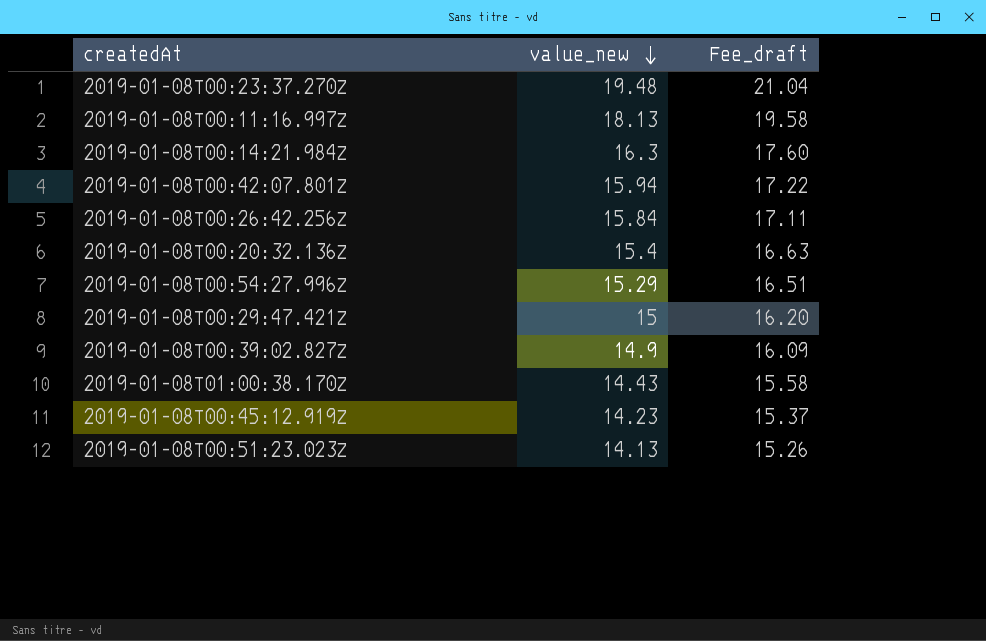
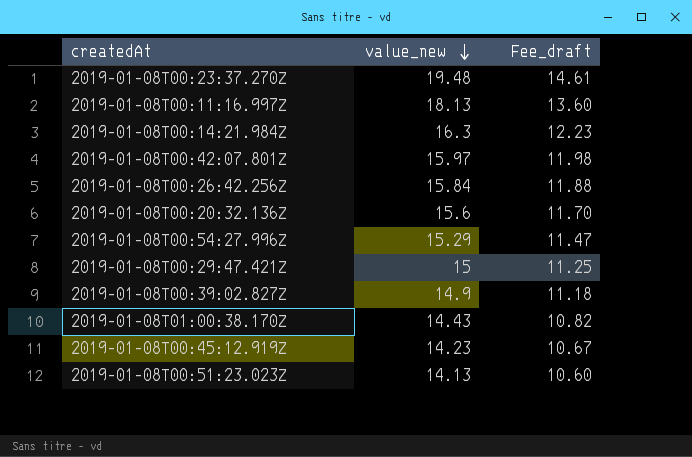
column Fee_draft | formula: [value_new] * 1.08 -> [value_new] * 0.75
2019-01-08T00:42:07.801Z | value_new: 15.94 -> 15.97
2019-01-08T00:20:32.136Z | value_new: 15.4 -> 15.6

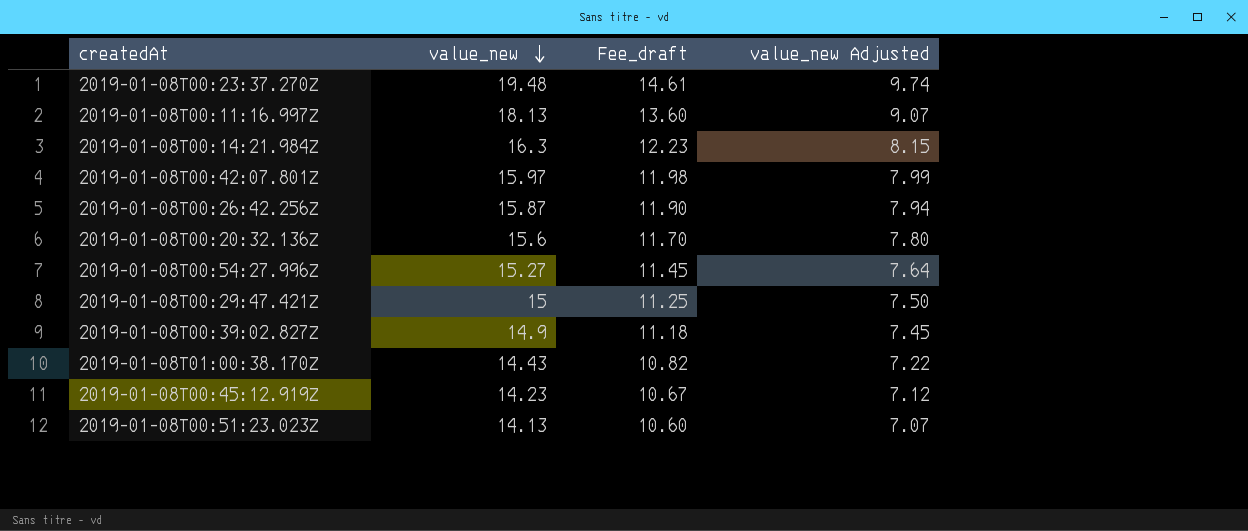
column value_new Adjusted | formula: none -> [value_new] * 0.5
2019-01-08T00:26:42.256Z | value_new: 15.84 -> 15.87
2019-01-08T00:26:42.256Z | Fee_draft: 11.88 -> 11.90
2019-01-08T00:54:27.996Z | value_new: 15.29 -> 15.27
2019-01-08T00:54:27.996Z | Fee_draft: 11.47 -> 11.45

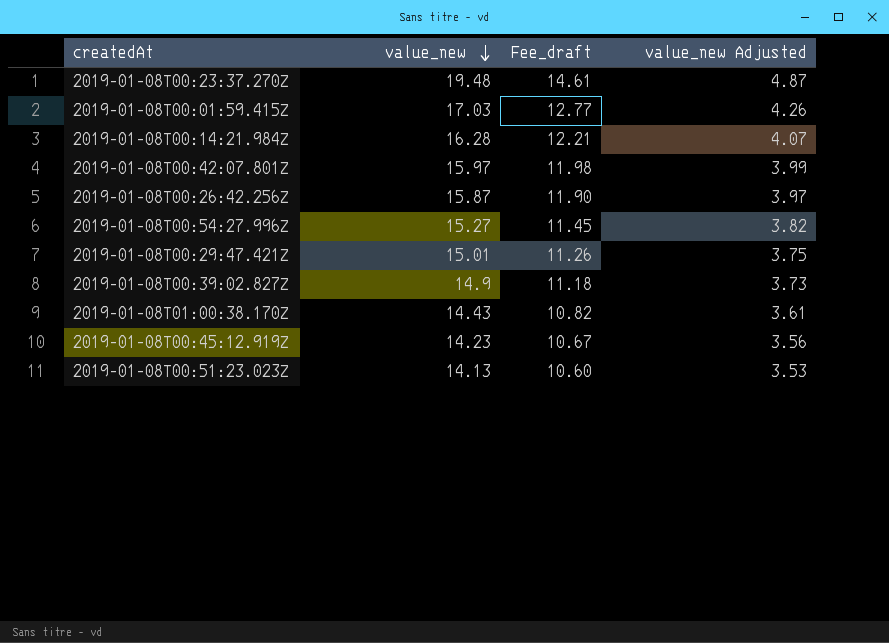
column value_new Adjusted | formula: [value_new] * 0.5 -> [value_new] * 0.25
row 2019-01-08T00:11:16.997Z: 18.13 | 13.60 | 9.07 -> none
row 2019-01-08T00:20:32.136Z: 15.6 | 11.70 | 7.80 -> none
row 2019-01-08T00:01:59.415Z: none -> 17.03 | 12.77 | 4.26
2019-01-08T00:14:21.984Z | value_new: 16.3 -> 16.28
2019-01-08T00:14:21.984Z | Fee_draft: 12.23 -> 12.21
2019-01-08T00:29:47.421Z | value_new: 15 -> 15.01
2019-01-08T00:29:47.421Z | Fee_draft: 11.25 -> 11.26

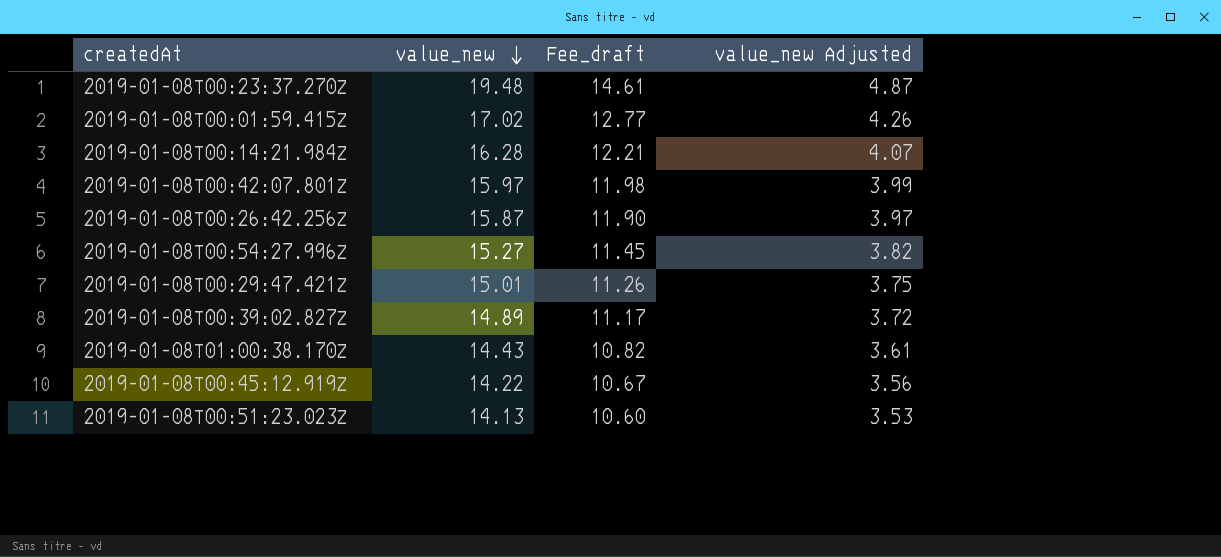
2019-01-08T00:01:59.415Z | value_new: 17.03 -> 17.02
2019-01-08T00:39:02.827Z | value_new: 14.9 -> 14.89
2019-01-08T00:39:02.827Z | Fee_draft: 11.18 -> 11.17
2019-01-08T00:39:02.827Z | value_new Adjusted: 3.73 -> 3.72
2019-01-08T00:45:12.919Z | value_new: 14.23 -> 14.22

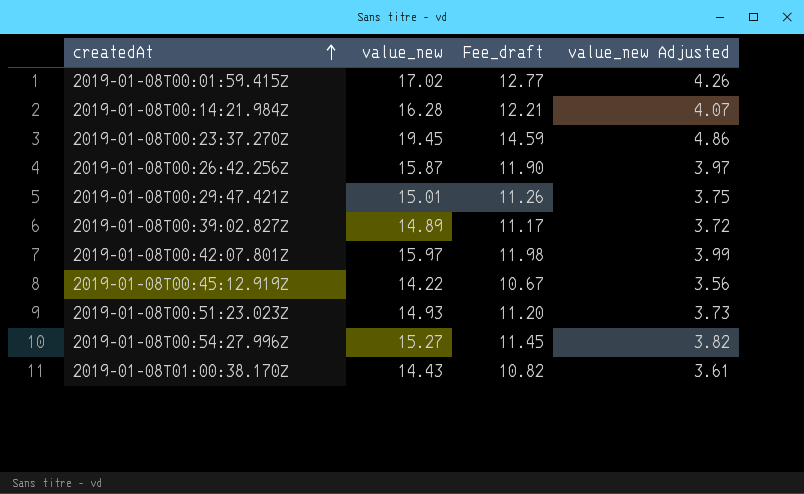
row order: value_new descending -> createdAt ascending
2019-01-08T00:23:37.270Z | value_new: 19.48 -> 19.45
2019-01-08T00:23:37.270Z | Fee_draft: 14.61 -> 14.59
2019-01-08T00:23:37.270Z | value_new Adjusted: 4.87 -> 4.86
2019-01-08T00:51:23.023Z | value_new: 14.13 -> 14.93
2019-01-08T00:51:23.023Z | Fee_draft: 10.60 -> 11.20
2019-01-08T00:51:23.023Z | value_new Adjusted: 3.53 -> 3.73

